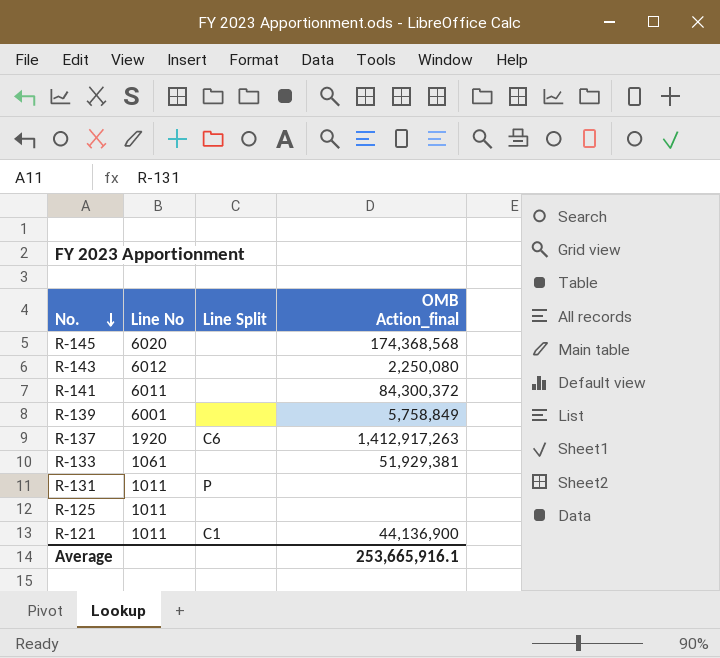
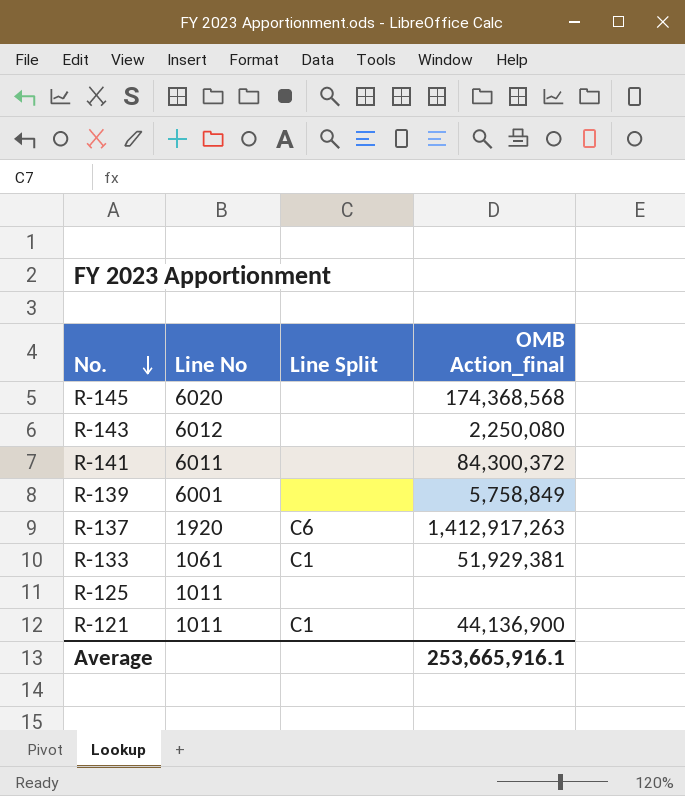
row R-131: 1011 | P | none -> none
R-133 | Line Split: none -> C1

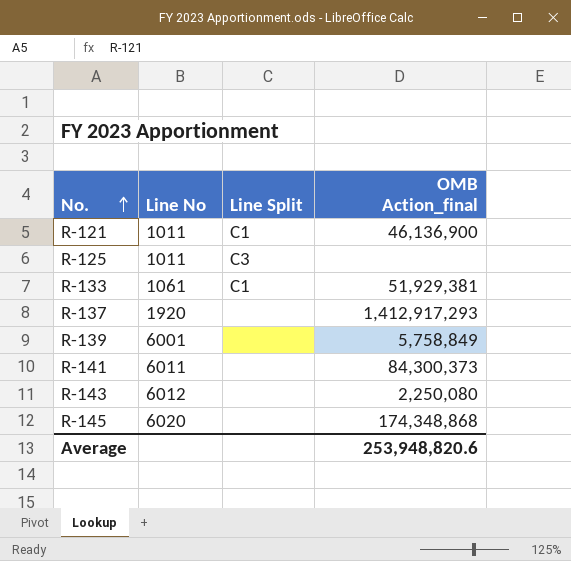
row order: No. descending -> No. ascending
R-121 | OMB Action_final: 44,136,900 -> 46,136,900
R-125 | Line Split: none -> C3
R-137 | Line Split: C6 -> none
R-137 | OMB Action_final: 1,412,917,263 -> 1,412,917,293
R-141 | OMB Action_final: 84,300,372 -> 84,300,373
R-145 | OMB Action_final: 174,368,568 -> 174,348,868
Average | OMB Action_final: 253,665,916.1 -> 253,948,820.6

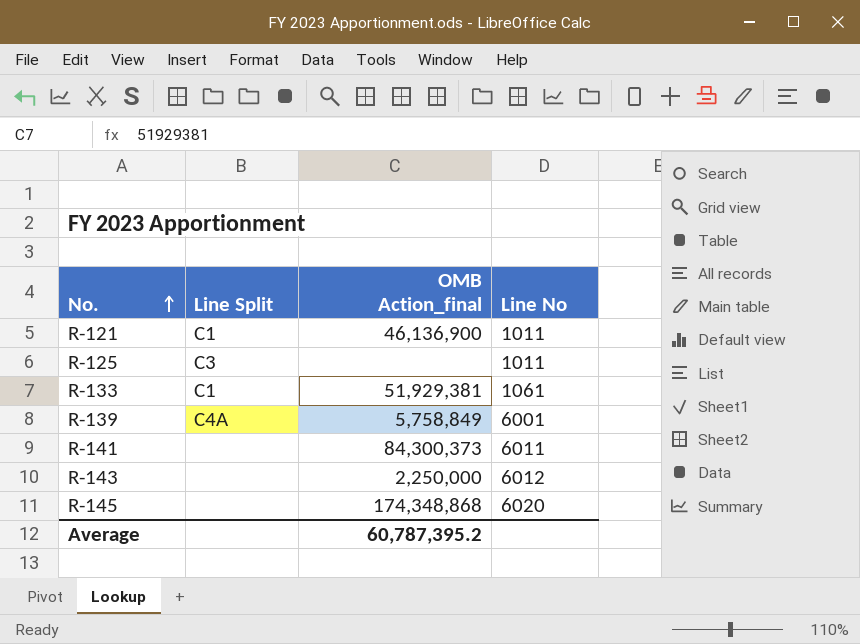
column Line No | position: 2 -> 4
row R-137: 1920 | none | 1,412,917,293 -> none
R-139 | Line Split: none -> C4A
R-143 | OMB Action_final: 2,250,080 -> 2,250,000
Average | OMB Action_final: 253,948,820.6 -> 60,787,395.2

